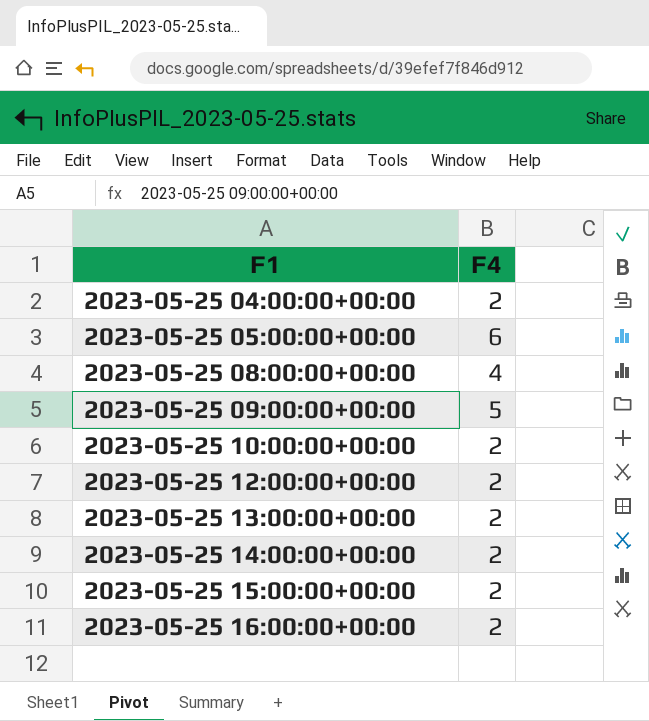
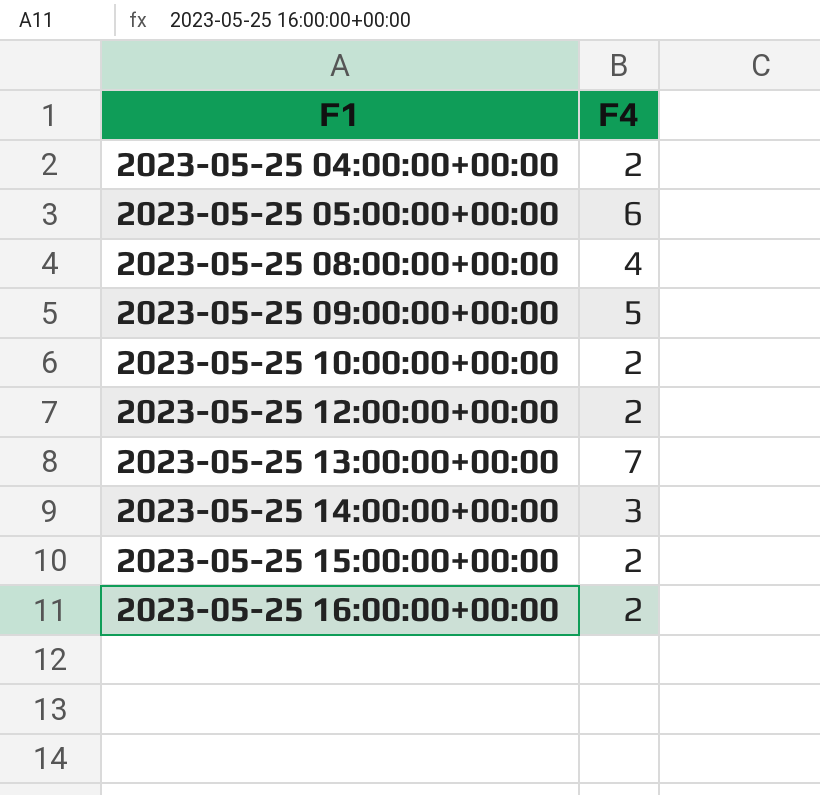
2023-05-25 13:00:00+00:00 | F4: 2 -> 7
2023-05-25 14:00:00+00:00 | F4: 2 -> 3

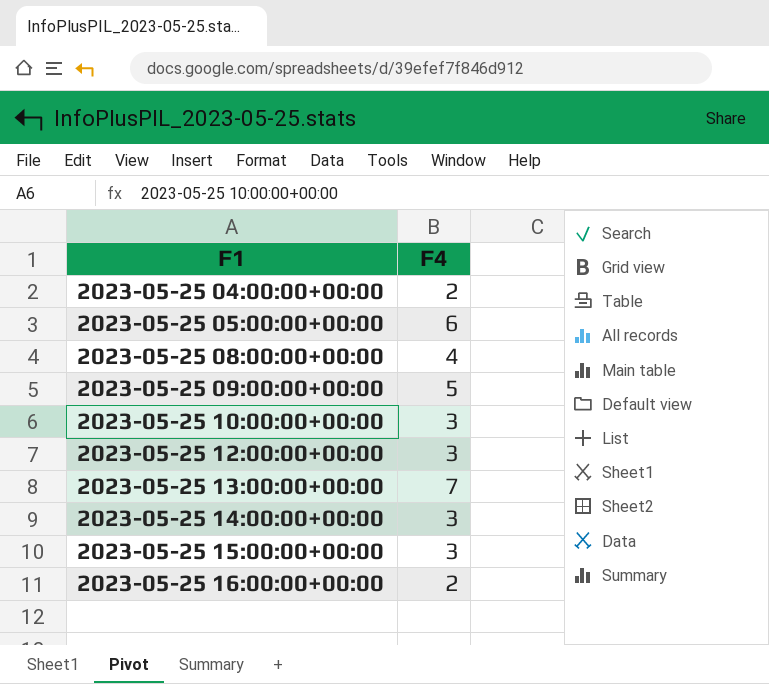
2023-05-25 10:00:00+00:00 | F4: 2 -> 3
2023-05-25 12:00:00+00:00 | F4: 2 -> 3
2023-05-25 15:00:00+00:00 | F4: 2 -> 3

